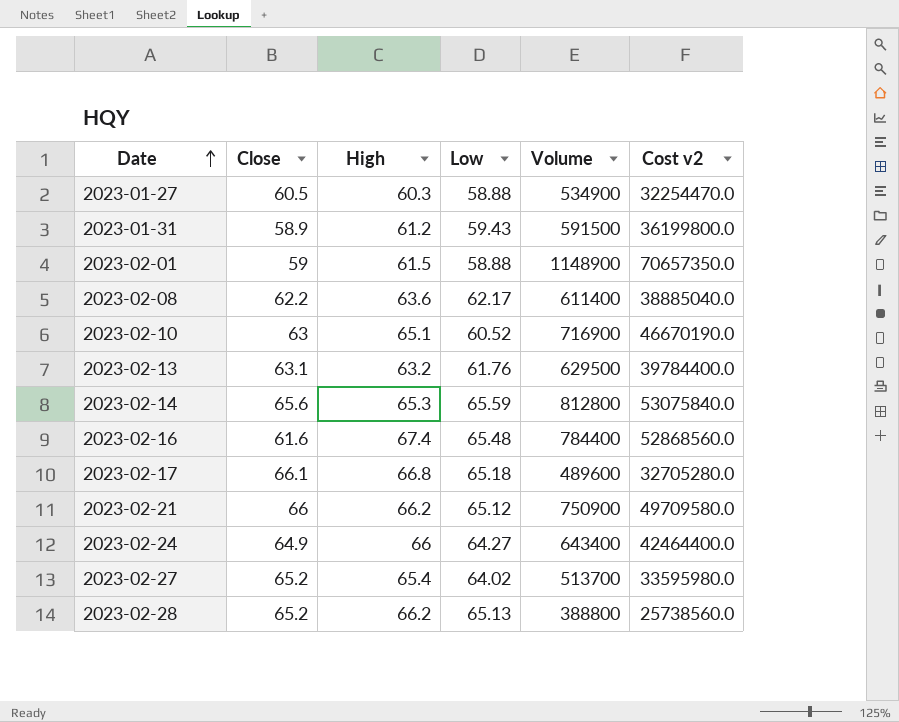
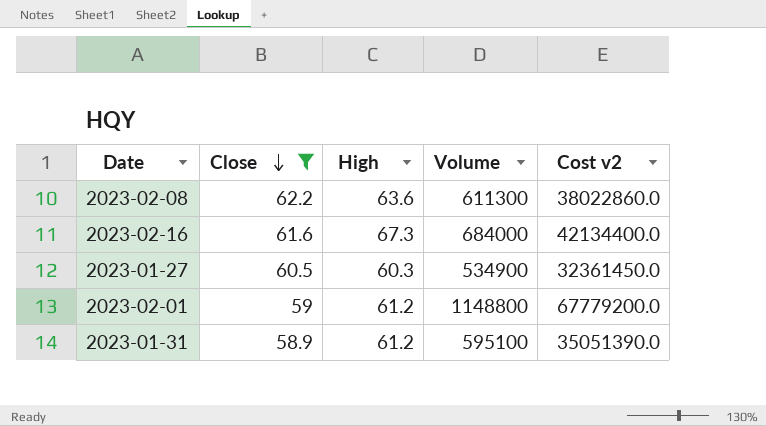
filter: none -> Close <= 62.2
row order: Date ascending -> Close descending
column Low | position: 4 -> none
column Cost v2 | formula: [High] * [Volume] -> [Close] * [Volume]
2023-02-08 | Volume: 611400 -> 611300
2023-02-16 | High: 67.4 -> 67.3
2023-02-16 | Volume: 784400 -> 684000
2023-02-01 | High: 61.5 -> 61.2
2023-02-01 | Volume: 1148900 -> 1148800
2023-01-31 | Volume: 591500 -> 595100

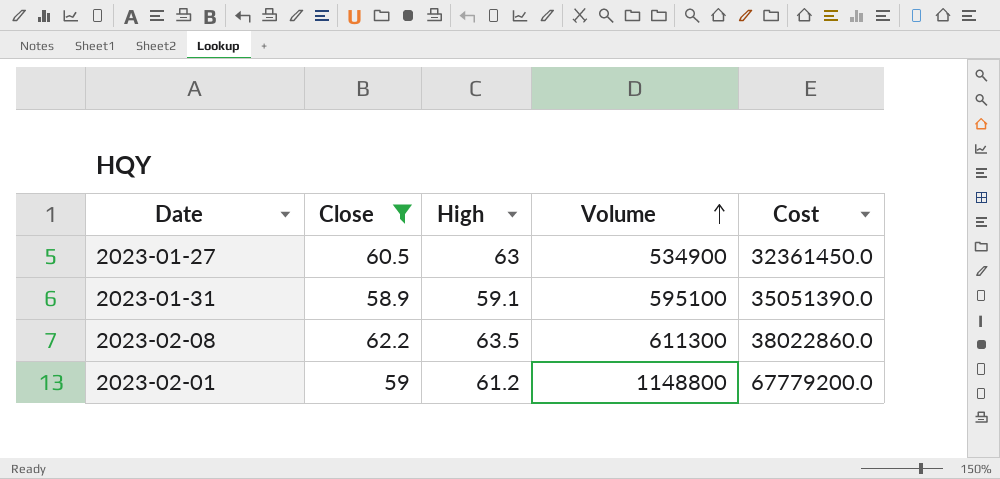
row order: Close descending -> Volume ascending
column name: Cost v2 -> Cost
row 2023-02-16: 61.6 | 67.3 | 684000 | 42134400.0 -> none
2023-01-27 | High: 60.3 -> 63
2023-01-31 | High: 61.2 -> 59.1
2023-02-08 | High: 63.6 -> 63.5

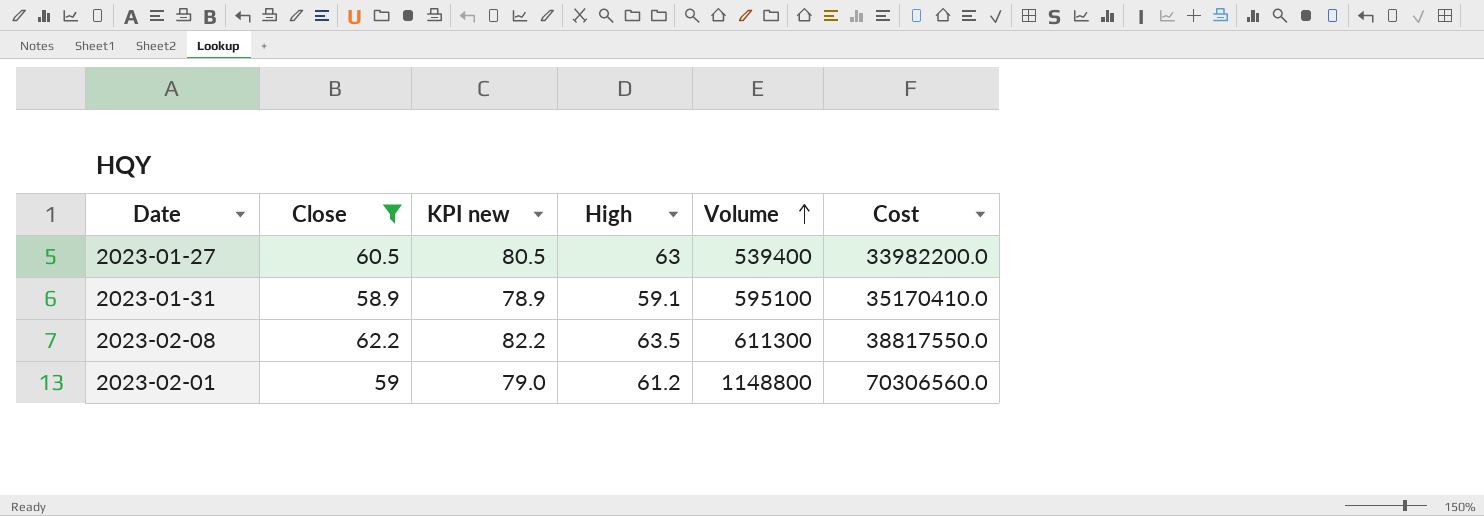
column KPI new | formula: none -> [Close] + 20
column Cost | formula: [Close] * [Volume] -> [High] * [Volume]
2023-01-27 | Volume: 534900 -> 539400

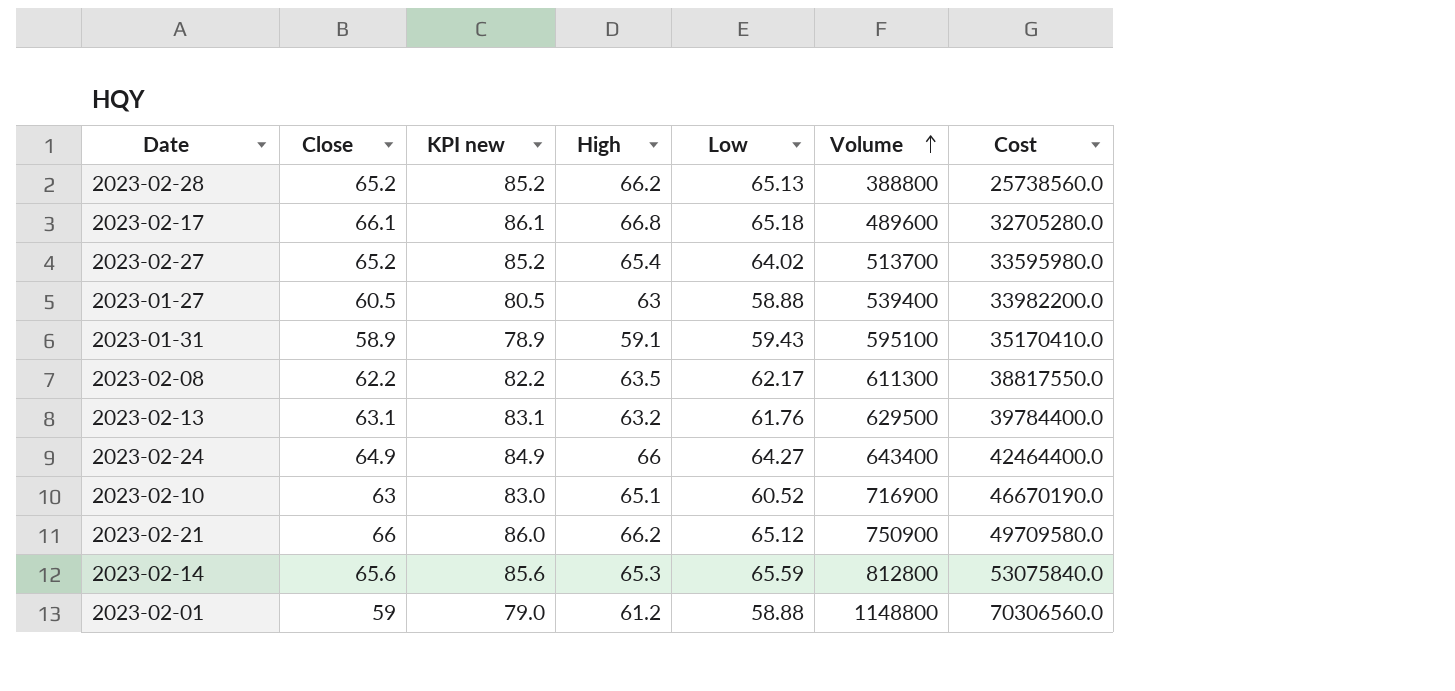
filter: Close <= 62.2 -> none
column Low | position: none -> 5

